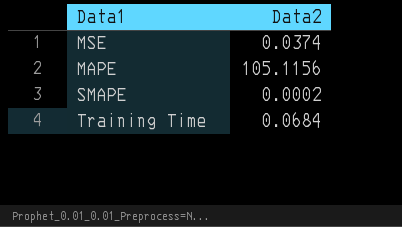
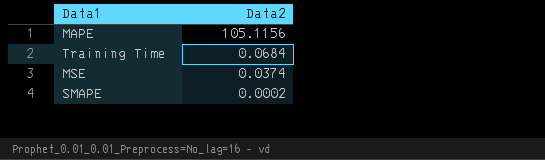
row order: none -> Data2 descending

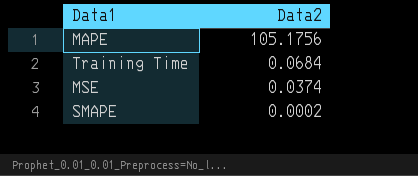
MAPE | Data2: 105.1156 -> 105.1756

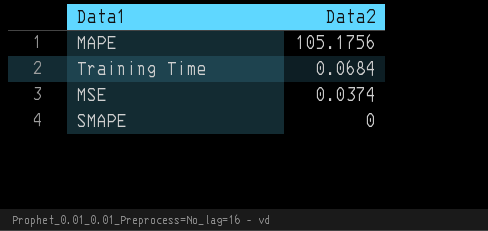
SMAPE | Data2: 0.0002 -> 0

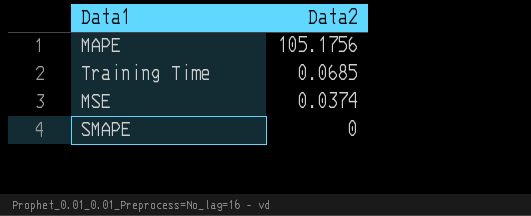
Training Time | Data2: 0.0684 -> 0.0685

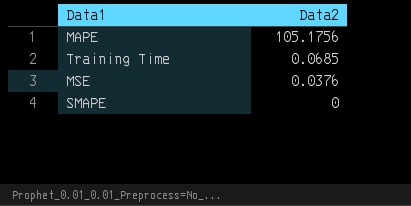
MSE | Data2: 0.0374 -> 0.0376

